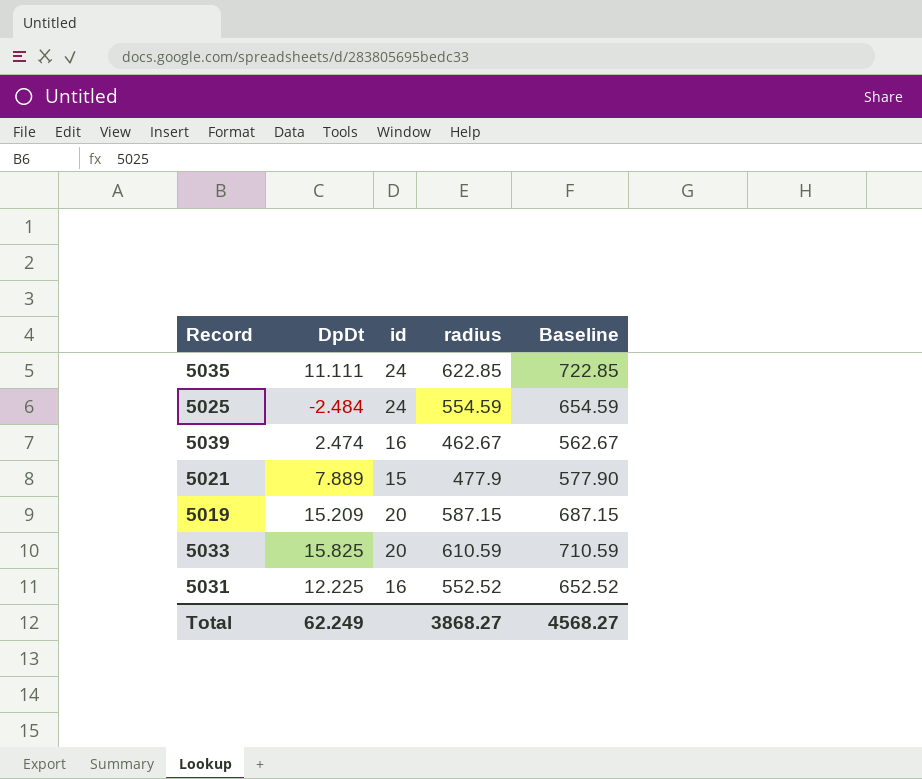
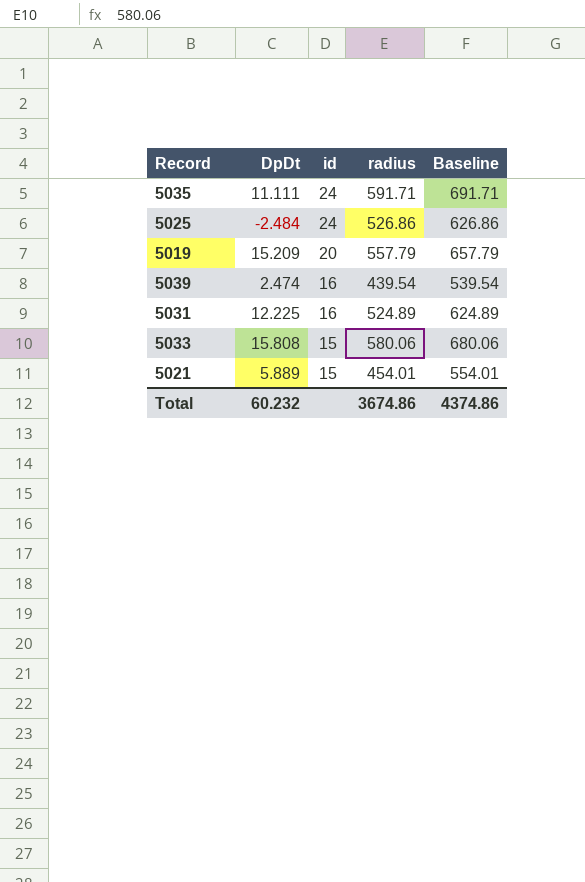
row order: none -> id descending
5035 | radius: 622.85 -> 591.71
5035 | Baseline: 722.85 -> 691.71
5025 | radius: 554.59 -> 526.86
5025 | Baseline: 654.59 -> 626.86
5019 | radius: 587.15 -> 557.79
5019 | Baseline: 687.15 -> 657.79
5039 | radius: 462.67 -> 439.54
5039 | Baseline: 562.67 -> 539.54
5031 | radius: 552.52 -> 524.89
5031 | Baseline: 652.52 -> 624.89
5033 | DpDt: 15.825 -> 15.808
5033 | id: 20 -> 15
5033 | radius: 610.59 -> 580.06
5033 | Baseline: 710.59 -> 680.06
5021 | DpDt: 7.889 -> 5.889
5021 | radius: 477.9 -> 454.01
5021 | Baseline: 577.90 -> 554.01
Total | DpDt: 62.249 -> 60.232
Total | radius: 3868.27 -> 3674.86
Total | Baseline: 4568.27 -> 4374.86

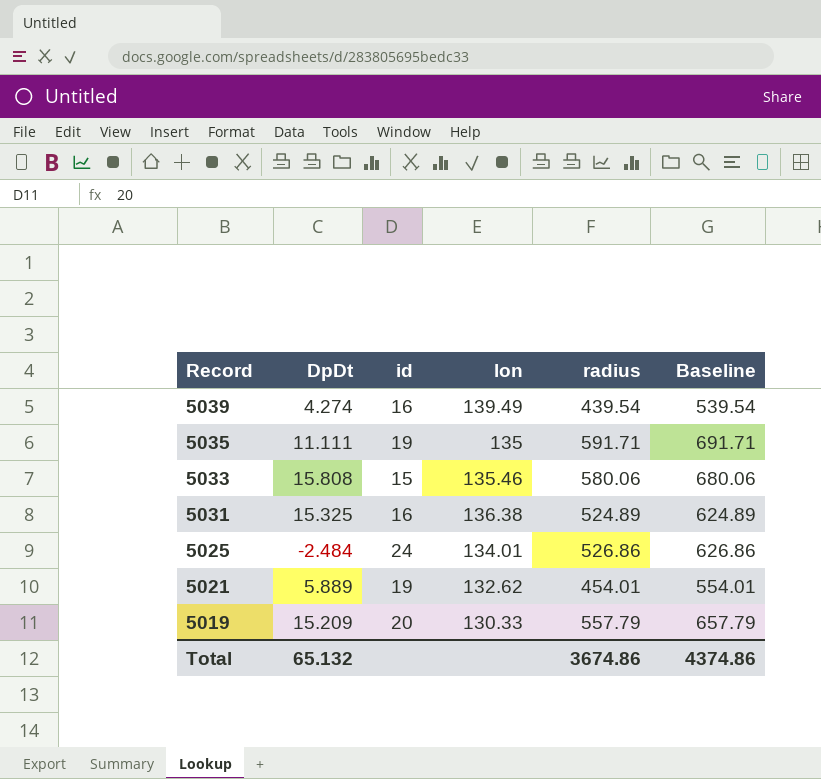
row order: id descending -> Record descending
column lon | position: none -> 4
5039 | DpDt: 2.474 -> 4.274
5035 | id: 24 -> 19
5031 | DpDt: 12.225 -> 15.325
5021 | id: 15 -> 19
Total | DpDt: 60.232 -> 65.132

